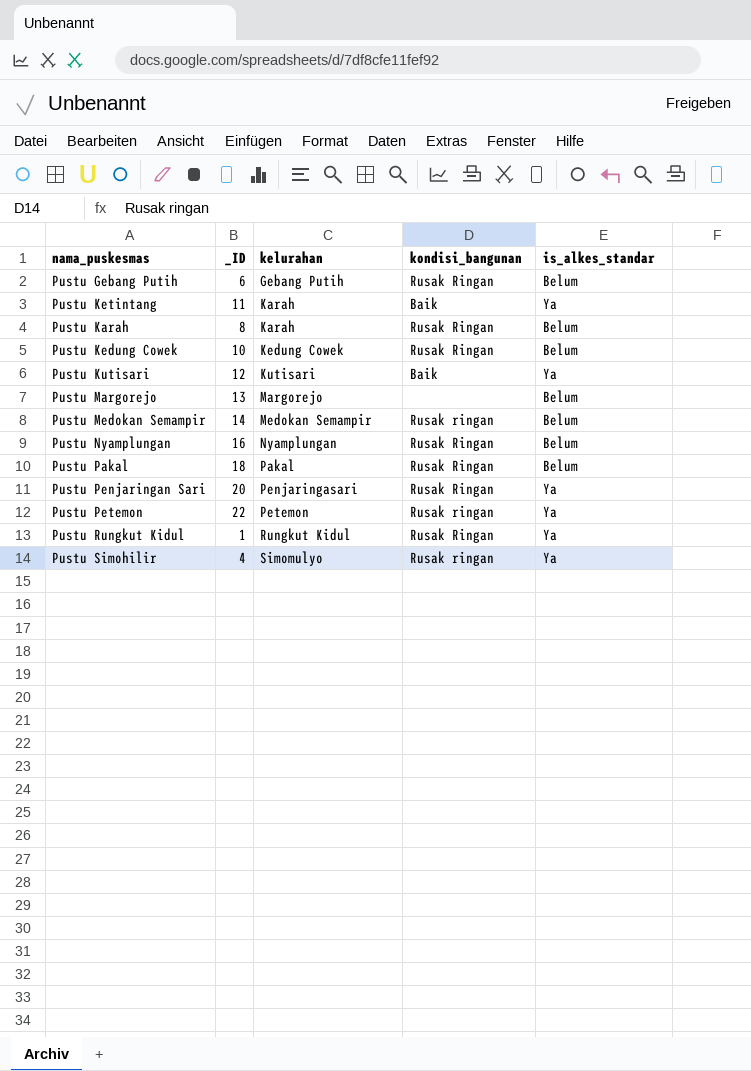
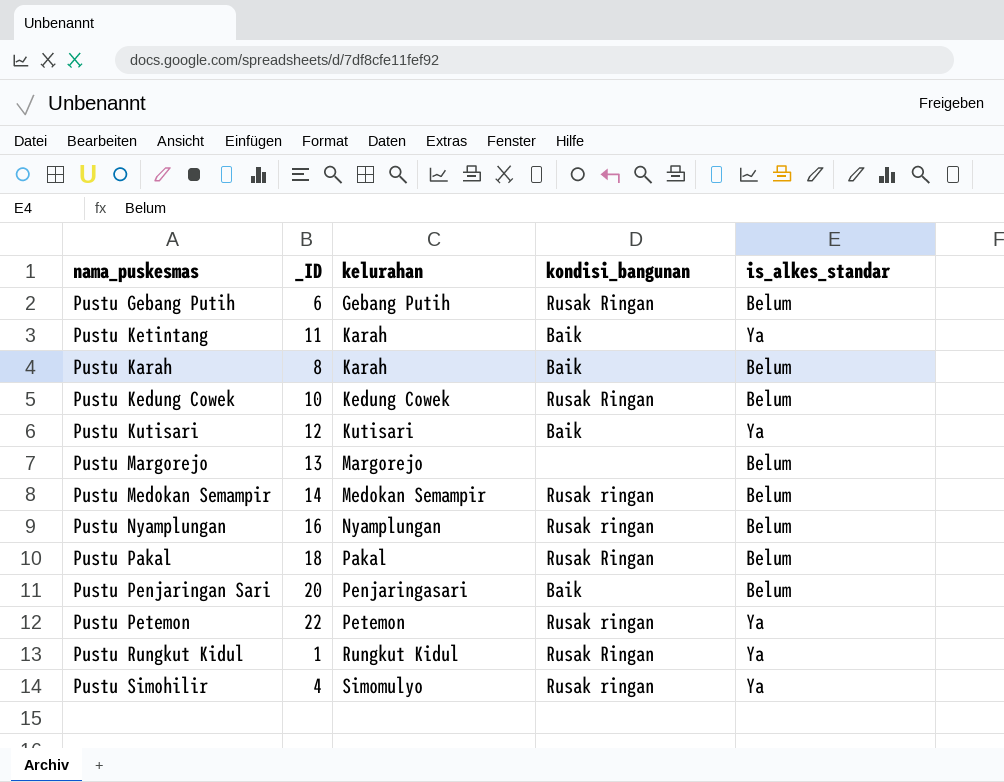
Pustu Karah | kondisi_bangunan: Rusak Ringan -> Baik
Pustu Nyamplungan | kondisi_bangunan: Rusak Ringan -> Rusak ringan
Pustu Penjaringan Sari | kondisi_bangunan: Rusak Ringan -> Baik
Pustu Penjaringan Sari | is_alkes_standar: Ya -> Belum

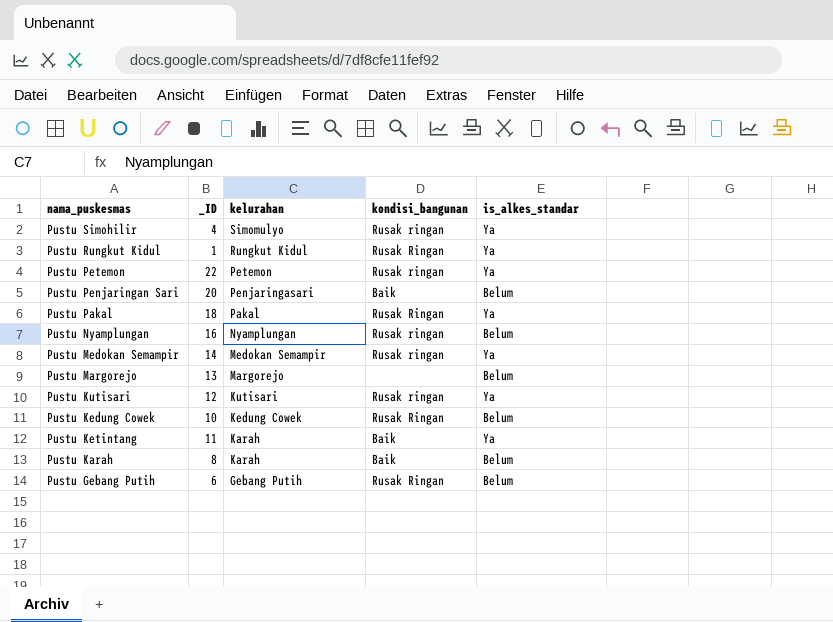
row order: kelurahan ascending -> kelurahan descending
Pustu Pakal | is_alkes_standar: Belum -> Ya
Pustu Medokan Semampir | is_alkes_standar: Belum -> Ya
Pustu Kutisari | kondisi_bangunan: Baik -> Rusak ringan

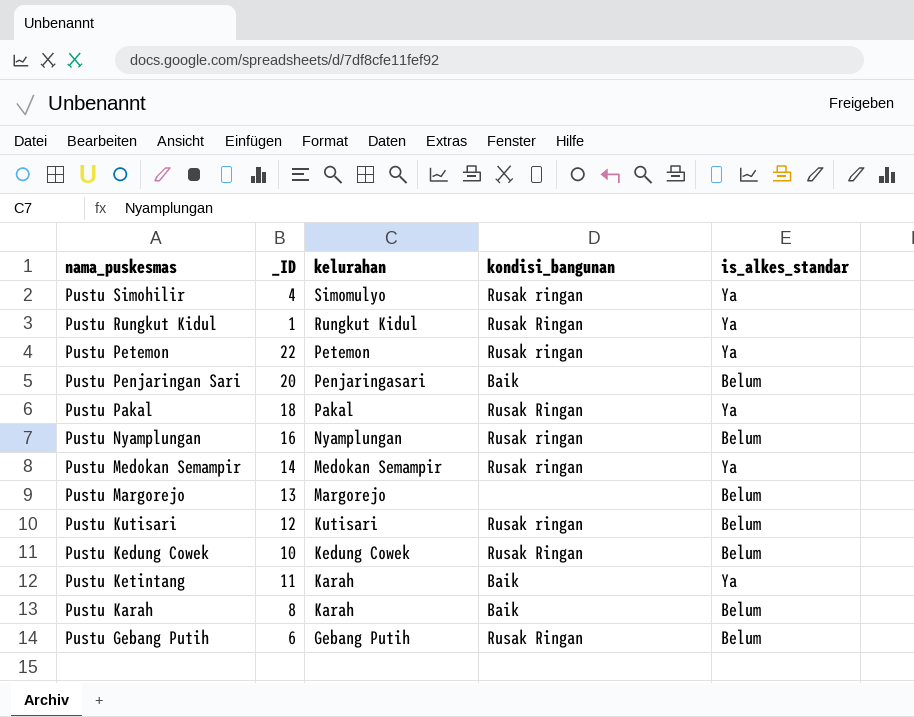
Pustu Kutisari | is_alkes_standar: Ya -> Belum

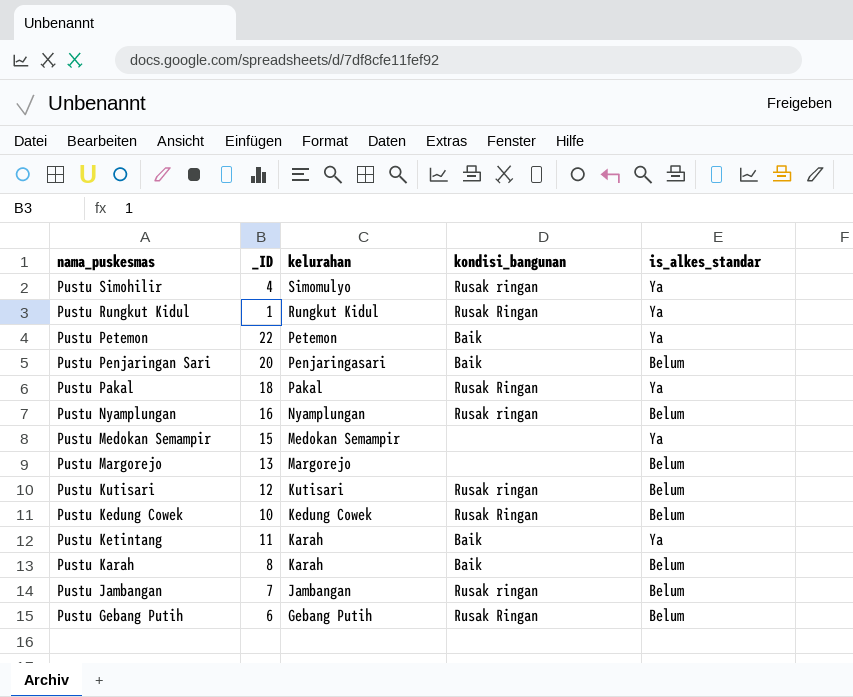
Pustu Petemon | kondisi_bangunan: Rusak ringan -> Baik
Pustu Medokan Semampir | _ID: 14 -> 15
Pustu Medokan Semampir | kondisi_bangunan: Rusak ringan -> none
row Pustu Jambangan: none -> 7 | Jambangan | Rusak ringan | Belum

